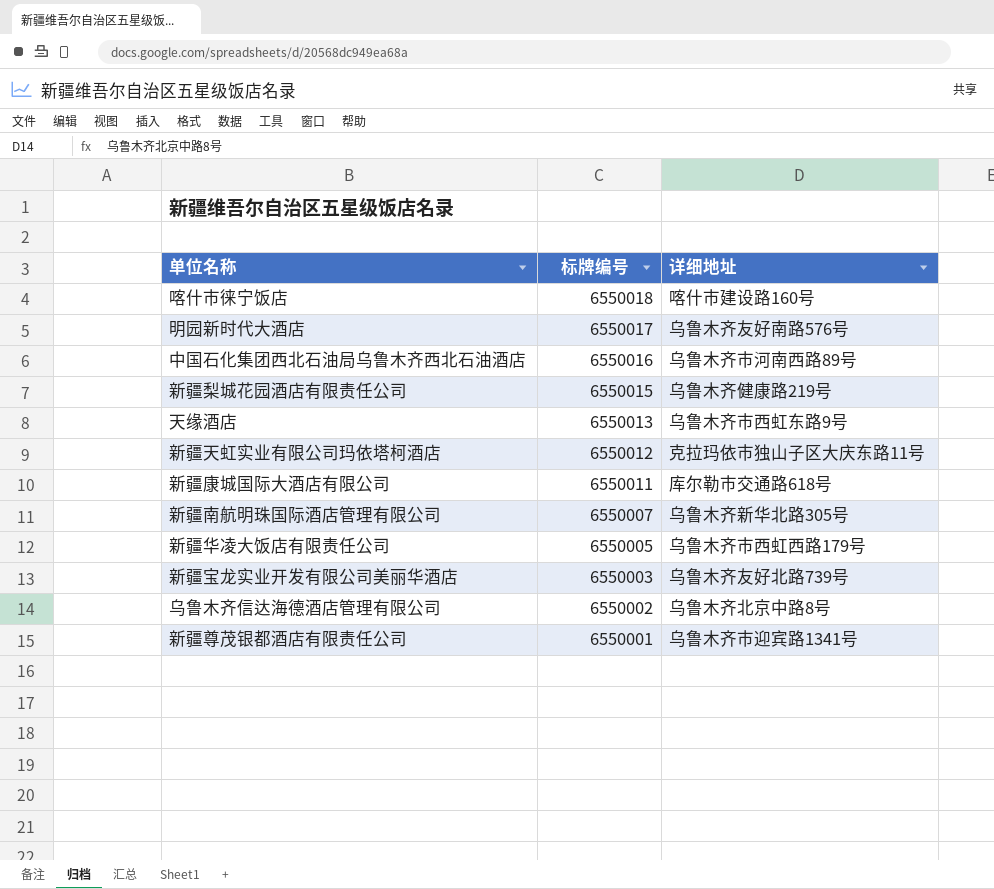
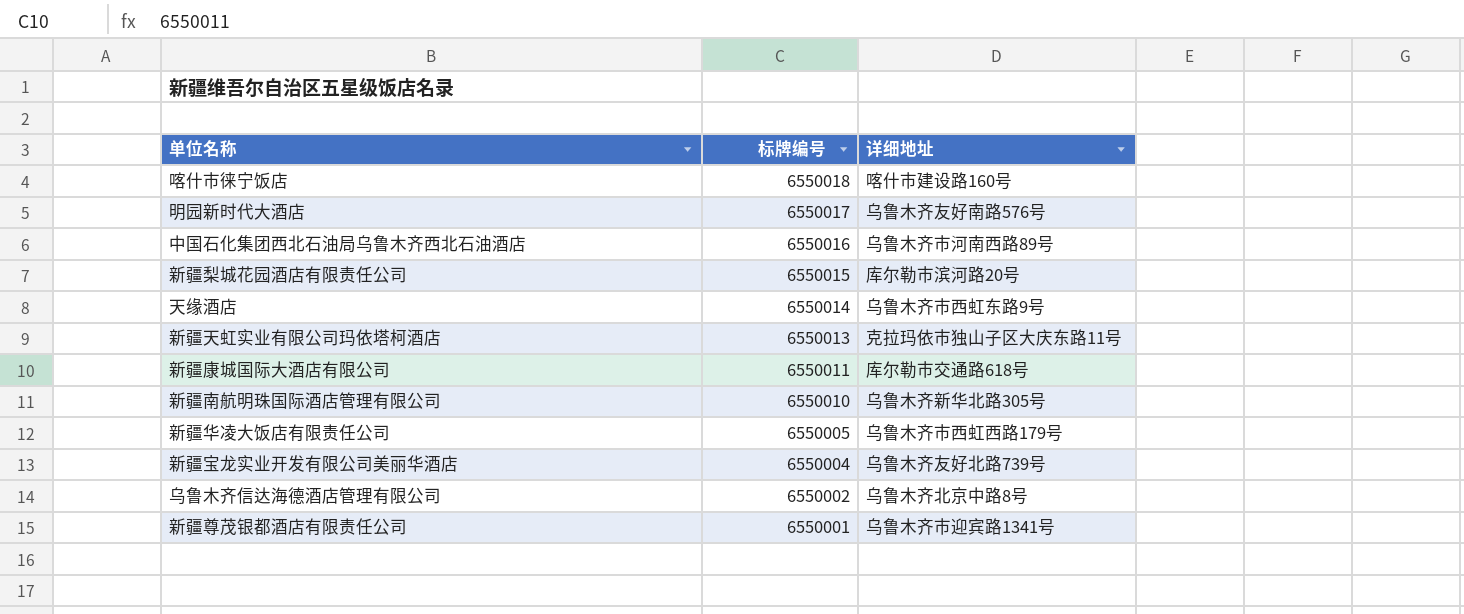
新疆梨城花园酒店有限责任公司 | 详细地址: 乌鲁木齐健康路219号 -> 库尔勒市滨河路20号
天缘酒店 | 标牌编号: 6550013 -> 6550014
新疆天虹实业有限公司玛依塔柯酒店 | 标牌编号: 6550012 -> 6550013
新疆南航明珠国际酒店管理有限公司 | 标牌编号: 6550007 -> 6550010
新疆宝龙实业开发有限公司美丽华酒店 | 标牌编号: 6550003 -> 6550004

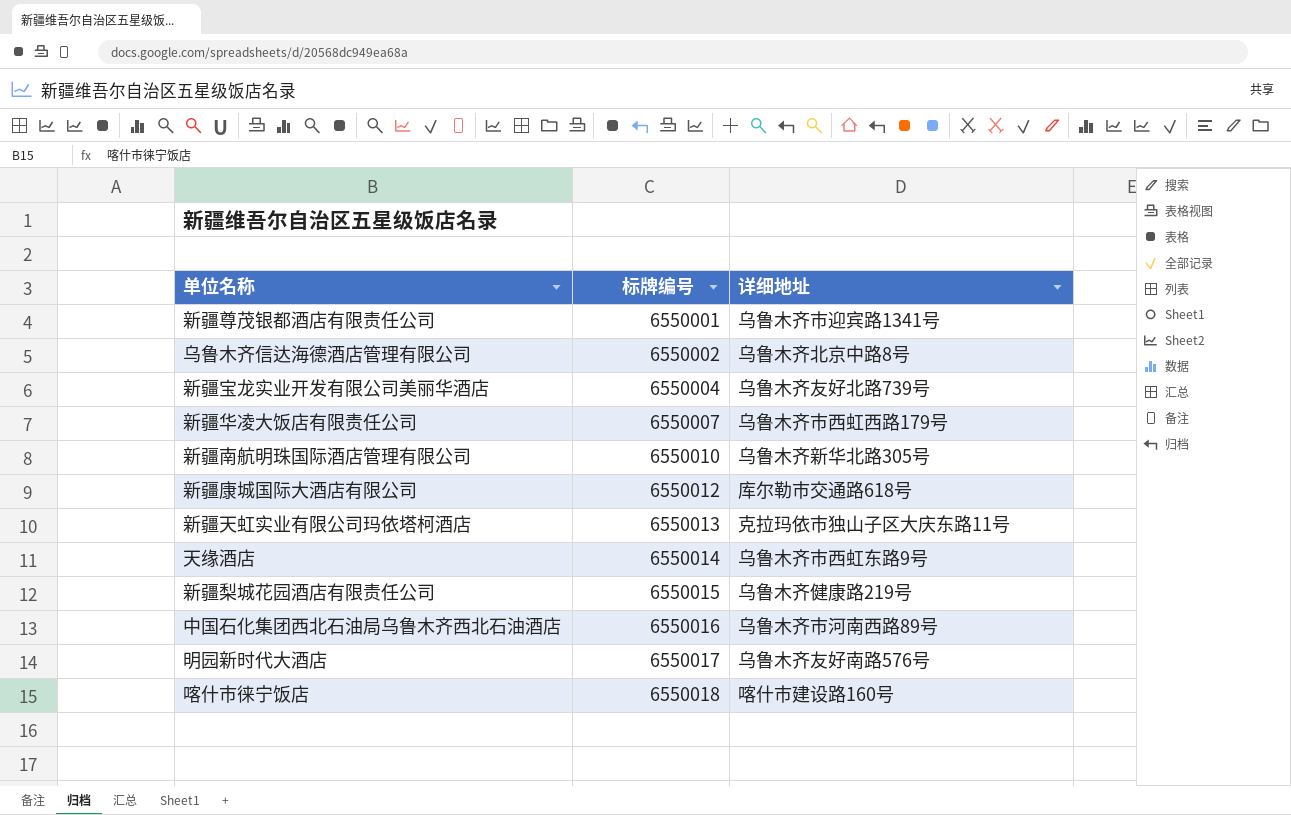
row order: 标牌编号 descending -> 标牌编号 ascending
新疆华凌大饭店有限责任公司 | 标牌编号: 6550005 -> 6550007
新疆康城国际大酒店有限公司 | 标牌编号: 6550011 -> 6550012
新疆梨城花园酒店有限责任公司 | 详细地址: 库尔勒市滨河路20号 -> 乌鲁木齐健康路219号

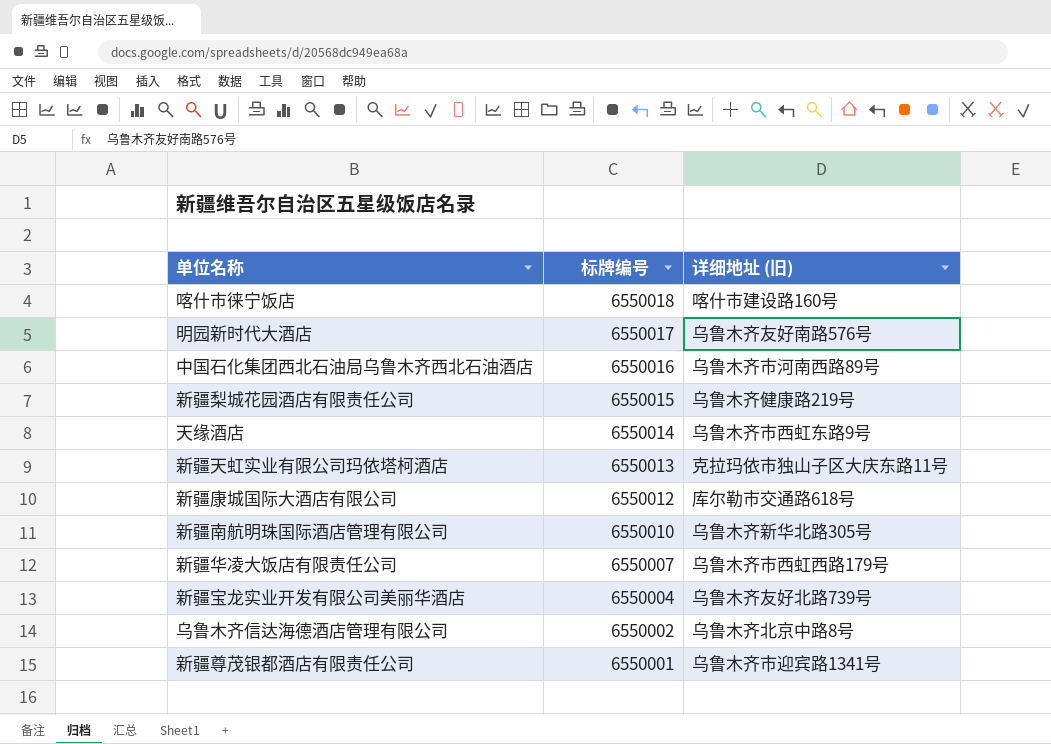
row order: 标牌编号 ascending -> 标牌编号 descending
column name: 详细地址 -> 详细地址 (旧)

